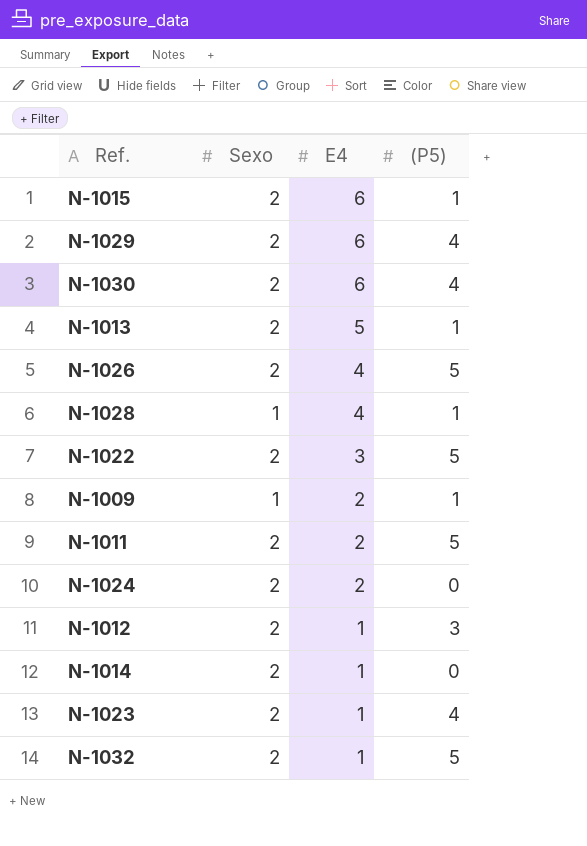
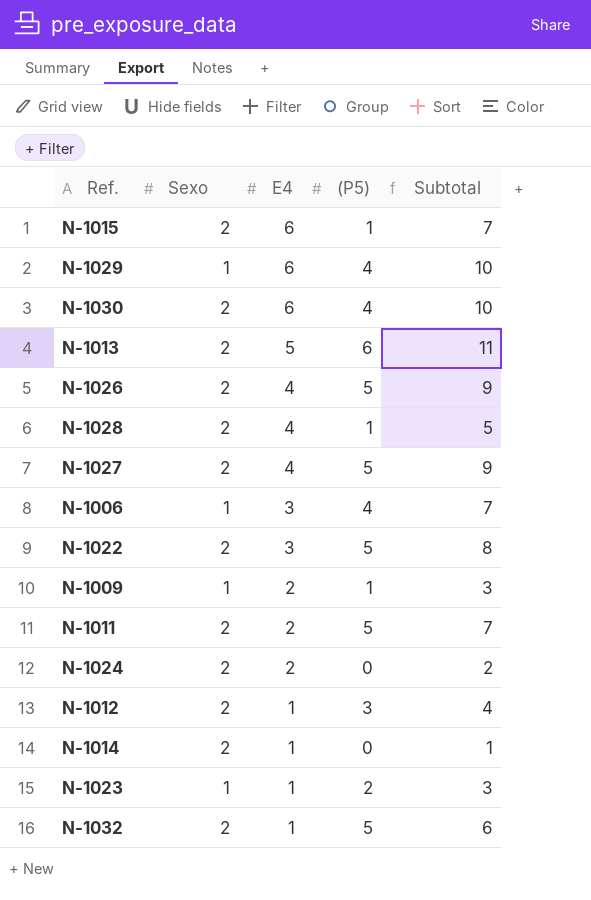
column Subtotal | formula: none -> [E4] + [(P5)]
N-1029 | Sexo: 2 -> 1
N-1013 | (P5): 1 -> 6
N-1028 | Sexo: 1 -> 2
row N-1027: none -> 2 | 4 | 5 | 9
row N-1006: none -> 1 | 3 | 4 | 7
N-1023 | Sexo: 2 -> 1
N-1023 | (P5): 4 -> 2

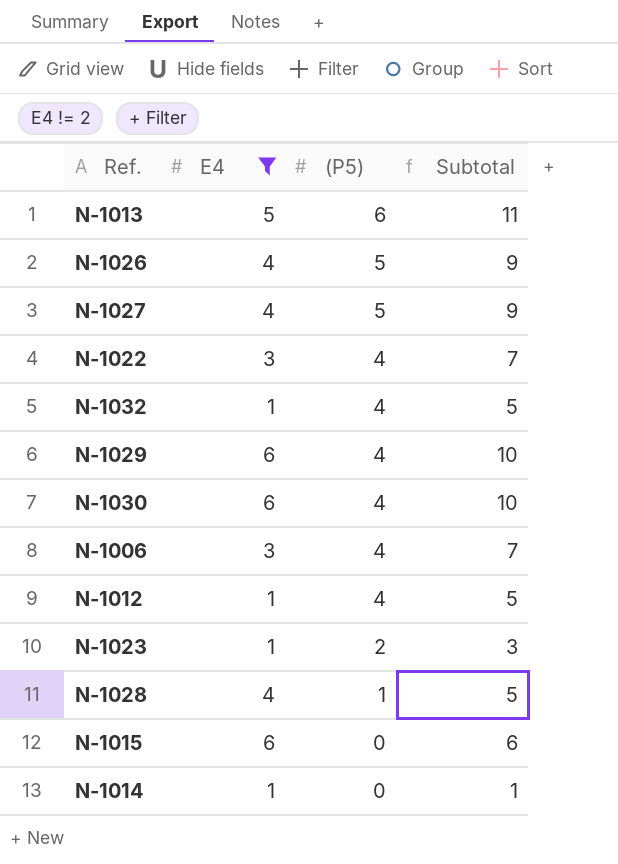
filter: none -> E4 != 2
row order: E4 descending -> (P5) descending
column Sexo | position: 2 -> none
N-1022 | (P5): 5 -> 4
N-1022 | Subtotal: 8 -> 7
N-1032 | (P5): 5 -> 4
N-1032 | Subtotal: 6 -> 5
N-1012 | (P5): 3 -> 4
N-1012 | Subtotal: 4 -> 5
N-1015 | (P5): 1 -> 0
N-1015 | Subtotal: 7 -> 6

